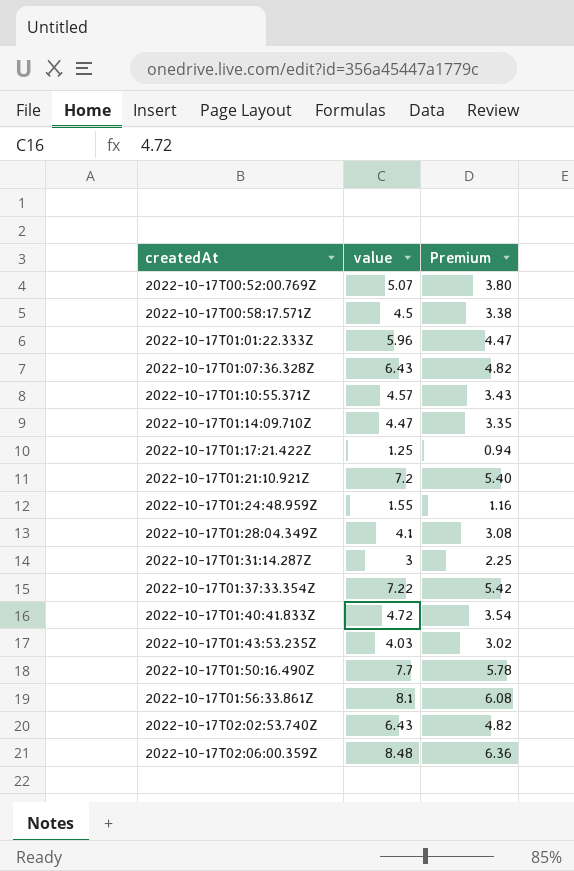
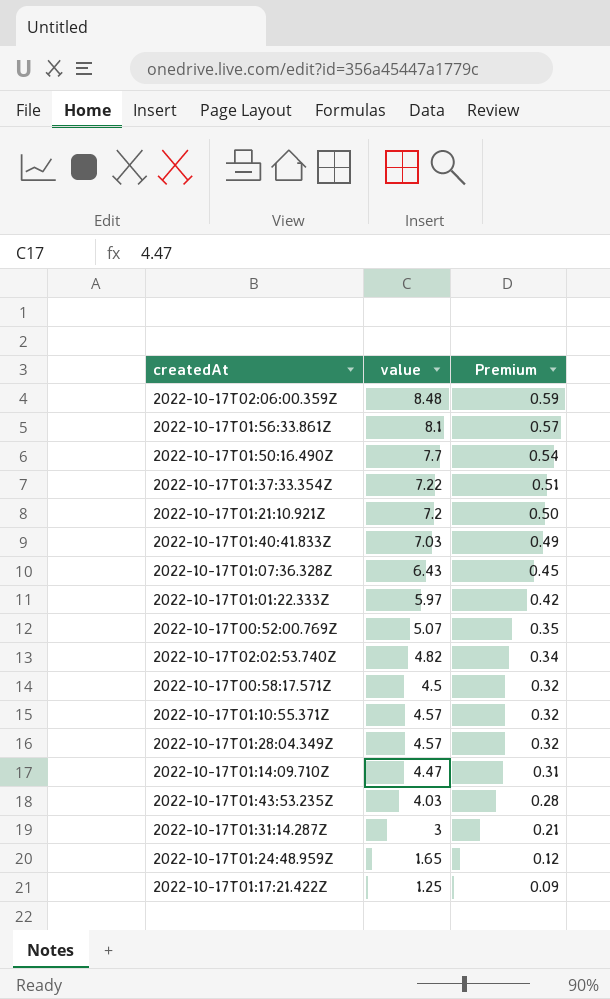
row order: createdAt ascending -> Premium descending
column Premium | formula: [value] * 0.75 -> [value] * 0.07
2022-10-17T01:40:41.833Z | value: 4.72 -> 7.03
2022-10-17T01:01:22.333Z | value: 5.96 -> 5.97
2022-10-17T02:02:53.740Z | value: 6.43 -> 4.82
2022-10-17T01:28:04.349Z | value: 4.1 -> 4.57
2022-10-17T01:24:48.959Z | value: 1.55 -> 1.65

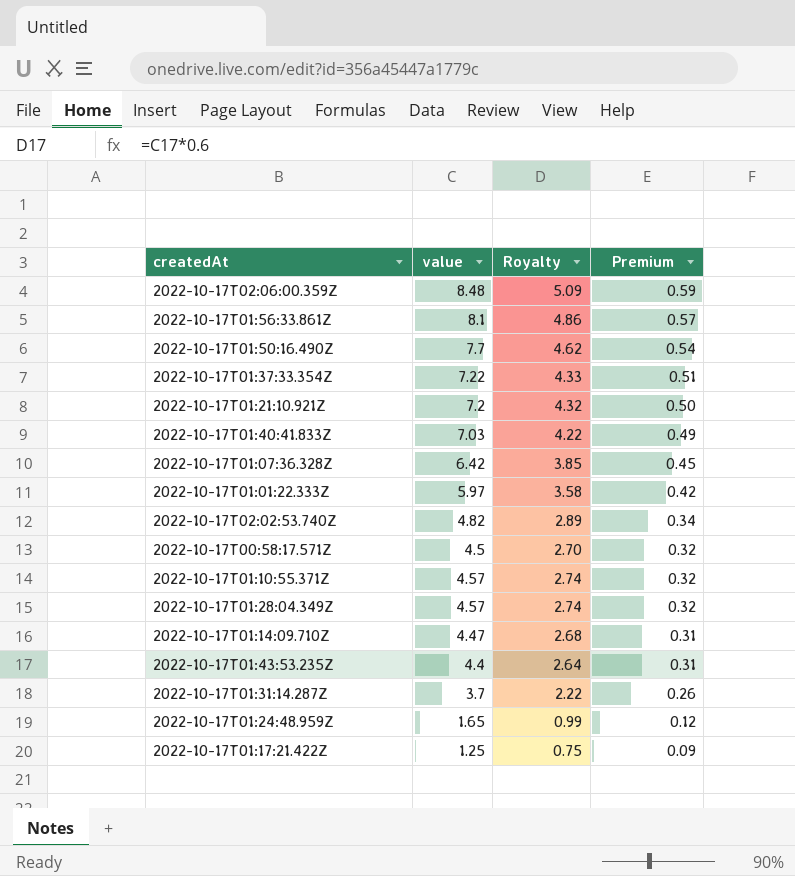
column Royalty | formula: none -> [value] * 0.6
row 2022-10-17T00:52:00.769Z: 5.07 | 0.35 -> none
2022-10-17T01:07:36.328Z | value: 6.43 -> 6.42
2022-10-17T01:43:53.235Z | value: 4.03 -> 4.4
2022-10-17T01:43:53.235Z | Premium: 0.28 -> 0.31
2022-10-17T01:31:14.287Z | value: 3 -> 3.7
2022-10-17T01:31:14.287Z | Premium: 0.21 -> 0.26

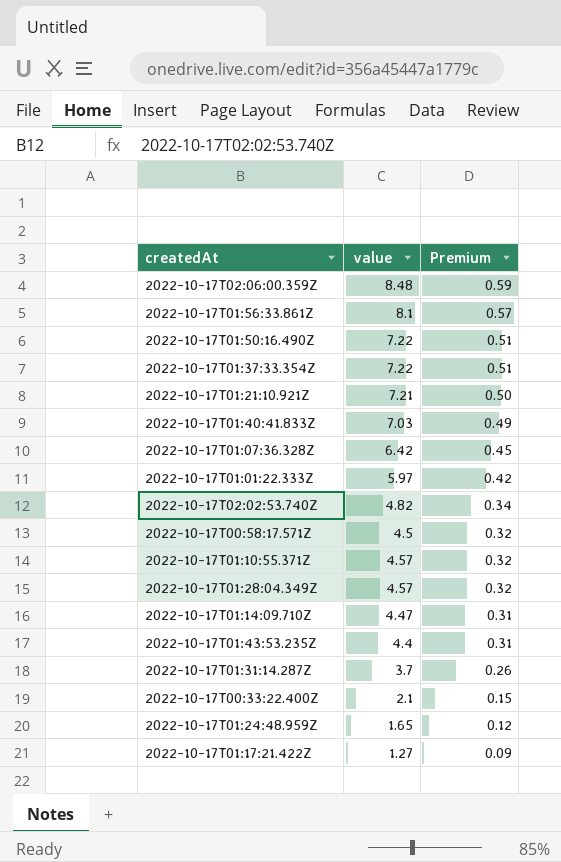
column Royalty | formula: [value] * 0.6 -> none
2022-10-17T01:50:16.490Z | value: 7.7 -> 7.22
2022-10-17T01:50:16.490Z | Premium: 0.54 -> 0.51
2022-10-17T01:21:10.921Z | value: 7.2 -> 7.21
row 2022-10-17T00:33:22.400Z: none -> 2.1 | 0.15
2022-10-17T01:17:21.422Z | value: 1.25 -> 1.27

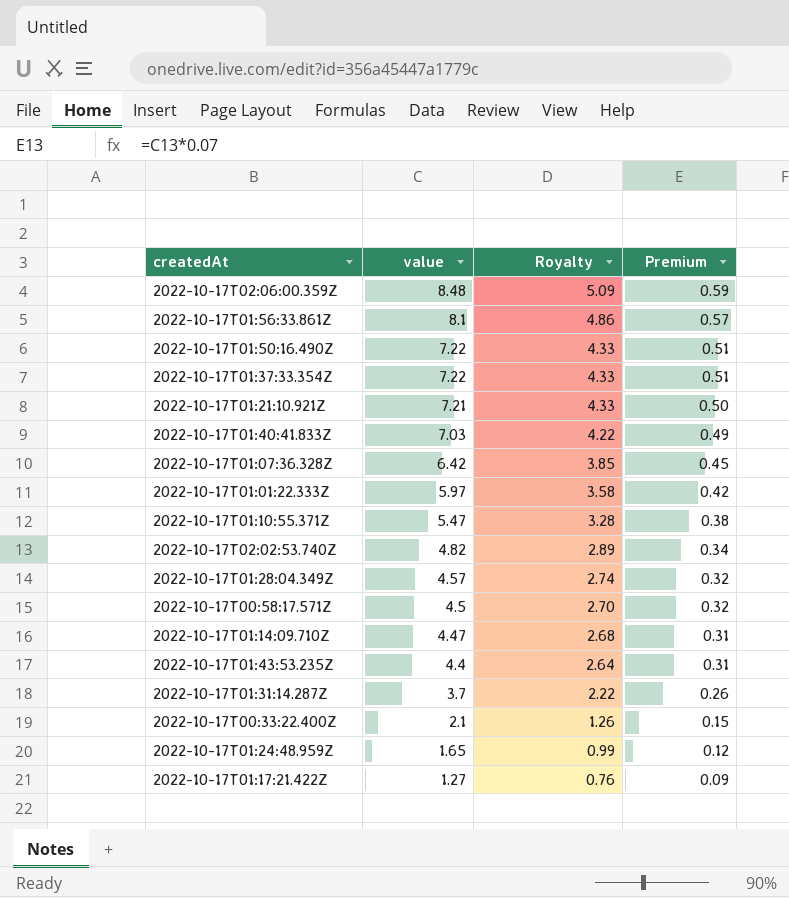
row order: Premium descending -> value descending
column Royalty | formula: none -> [value] * 0.6
2022-10-17T01:10:55.371Z | value: 4.57 -> 5.47
2022-10-17T01:10:55.371Z | Premium: 0.32 -> 0.38

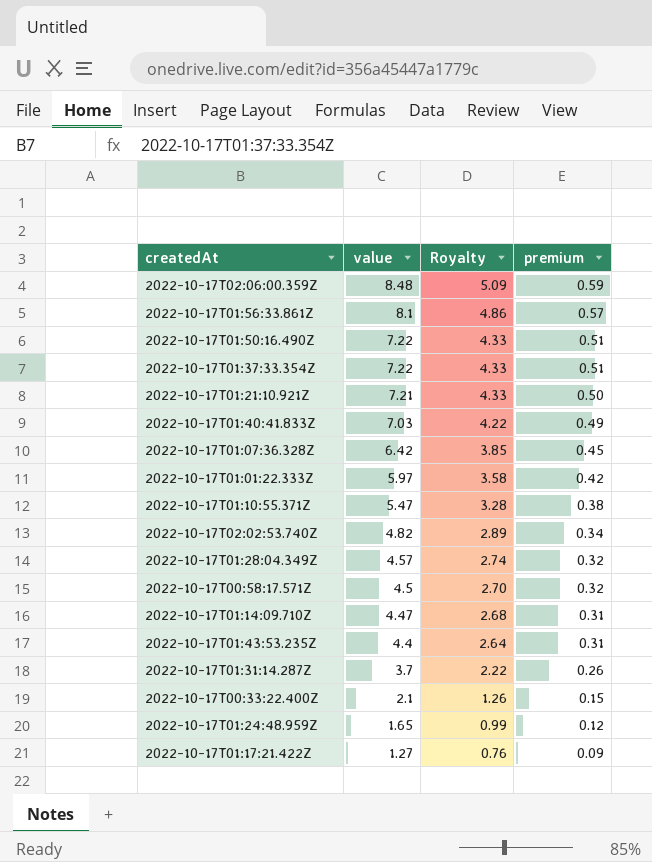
column name: Premium -> premium

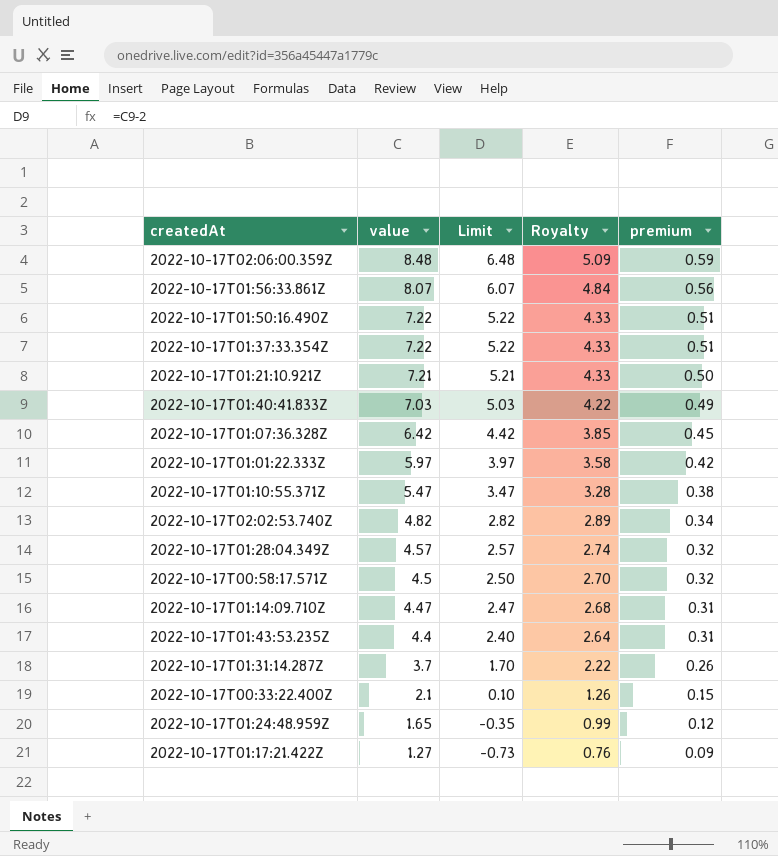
column Limit | formula: none -> [value] - 2
2022-10-17T01:56:33.861Z | value: 8.1 -> 8.07
2022-10-17T01:56:33.861Z | Royalty: 4.86 -> 4.84
2022-10-17T01:56:33.861Z | premium: 0.57 -> 0.56

